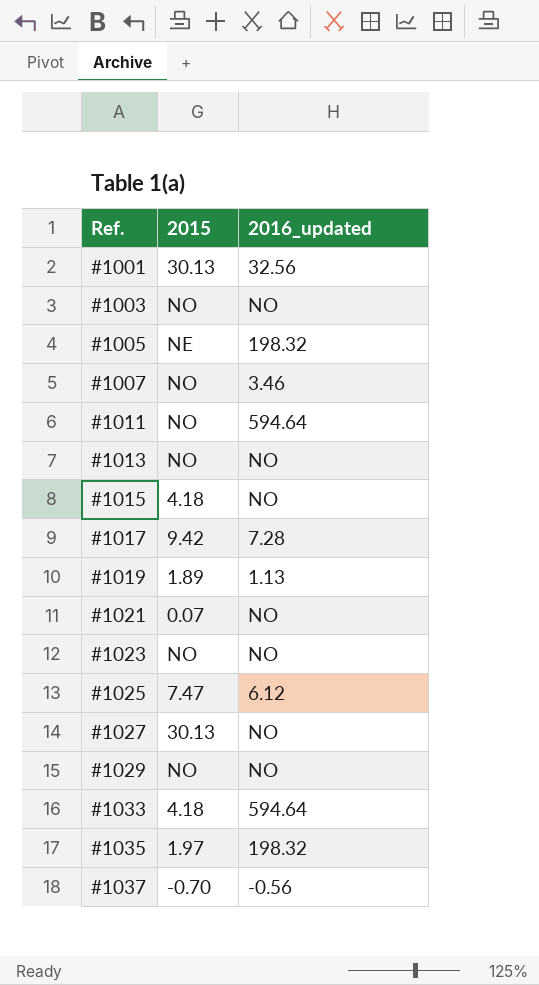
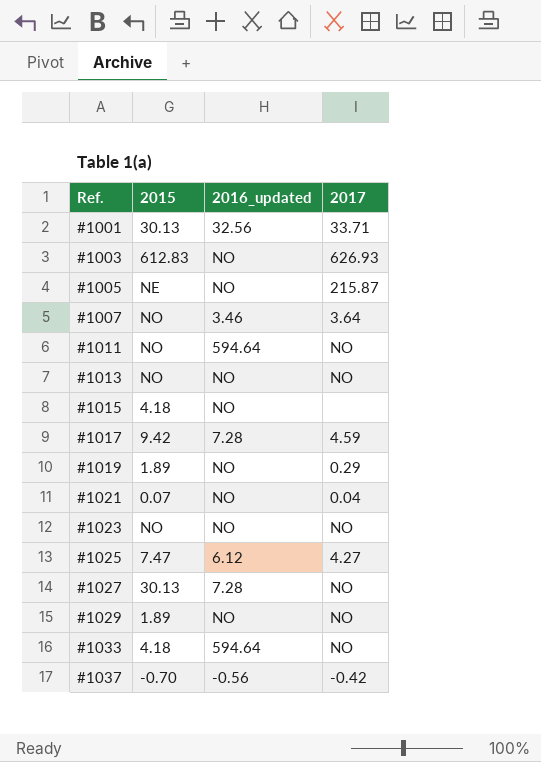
column 2017 | position: none -> 4
row #1035: 1.97 | 198.32 -> none
#1003 | 2015: NO -> 612.83
#1005 | 2016_updated: 198.32 -> NO
#1019 | 2016_updated: 1.13 -> NO
#1027 | 2016_updated: NO -> 7.28
#1029 | 2015: NO -> 1.89

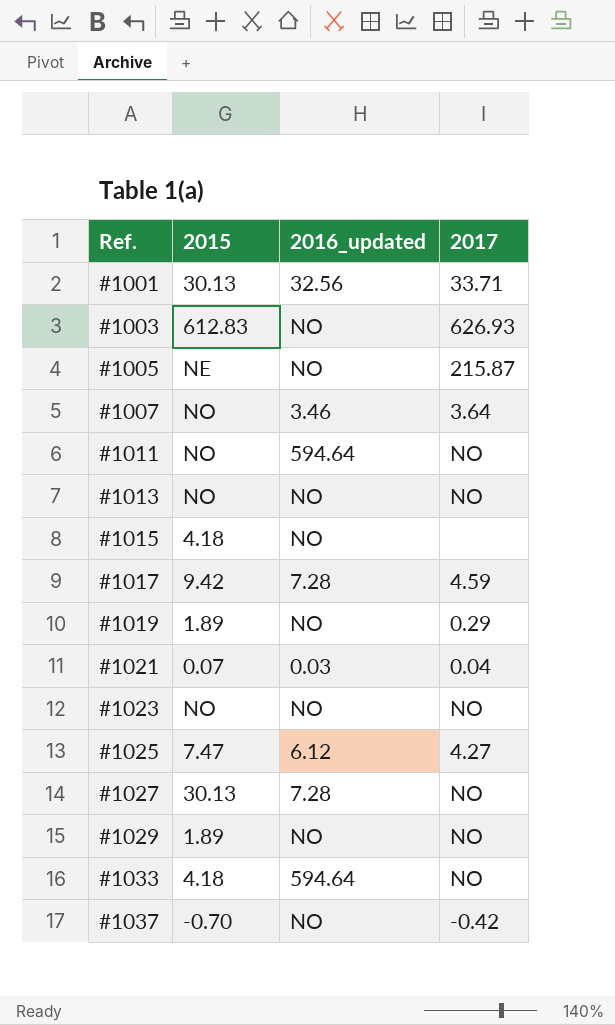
#1021 | 2016_updated: NO -> 0.03
#1037 | 2016_updated: -0.56 -> NO

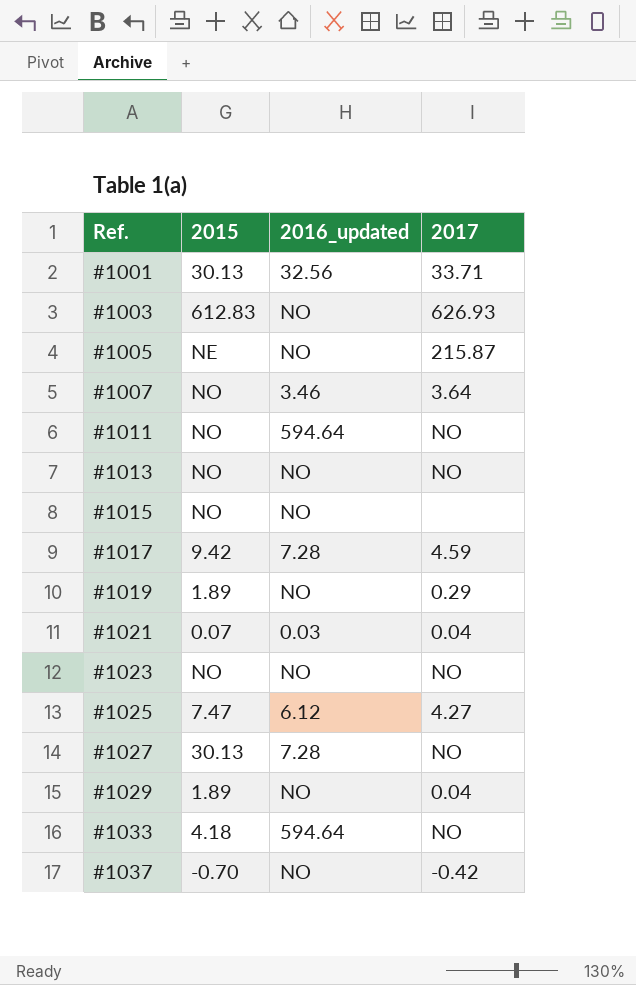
#1015 | 2015: 4.18 -> NO
#1029 | 2017: NO -> 0.04

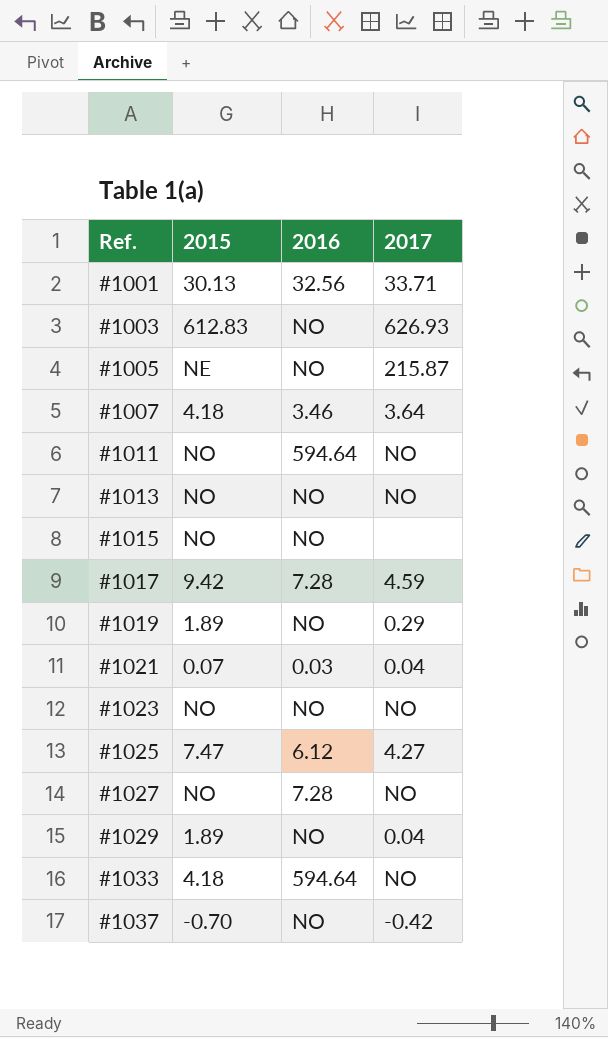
column name: 2016_updated -> 2016
#1007 | 2015: NO -> 4.18
#1027 | 2015: 30.13 -> NO

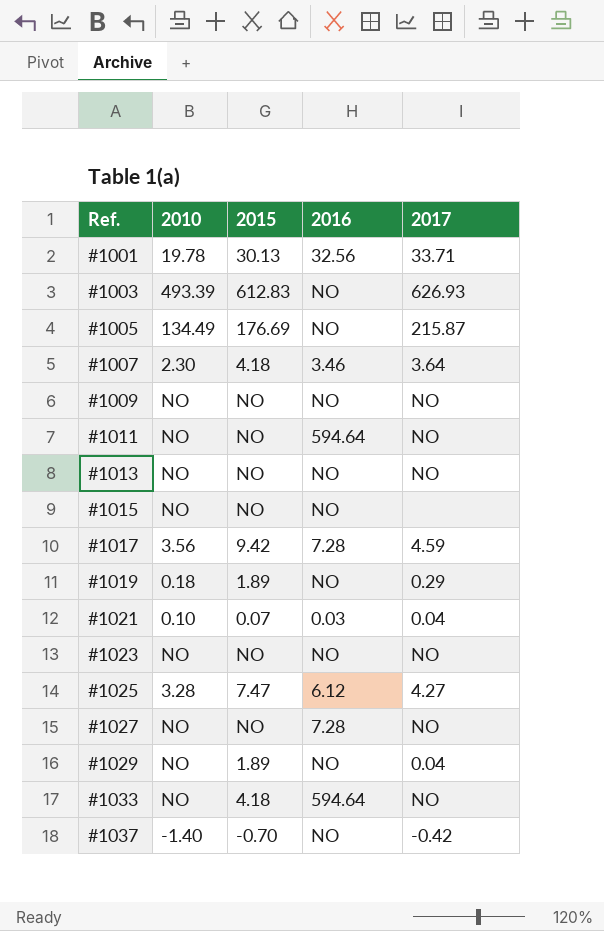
column 2010 | position: none -> 2
#1005 | 2015: NE -> 176.69
row #1009: none -> NO | NO | NO | NO

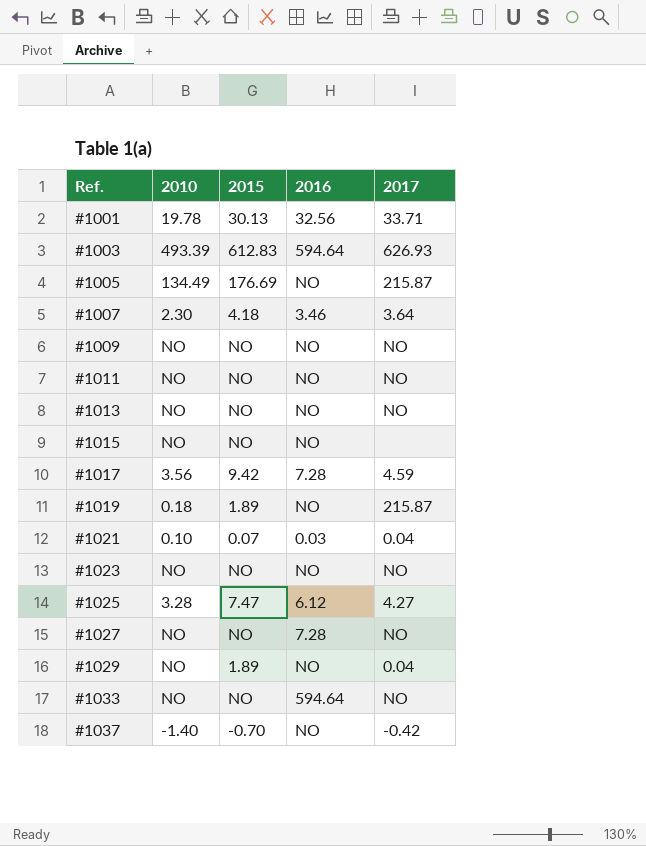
#1003 | 2016: NO -> 594.64
#1011 | 2016: 594.64 -> NO
#1019 | 2017: 0.29 -> 215.87
#1033 | 2015: 4.18 -> NO

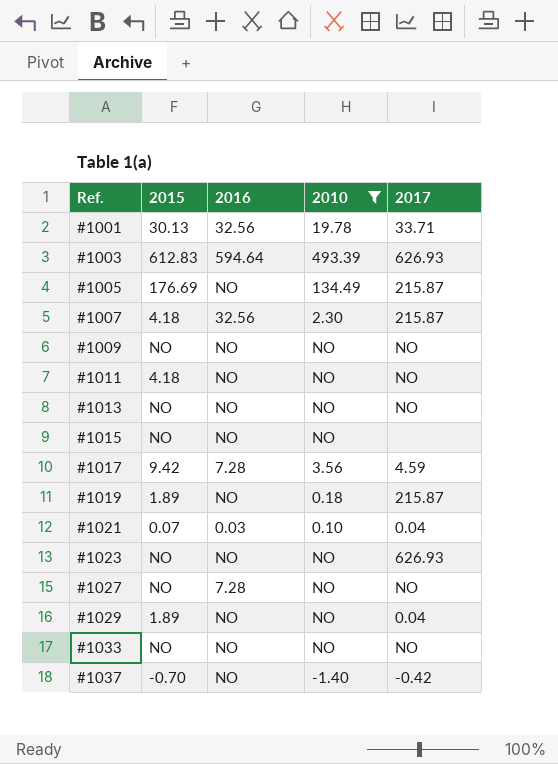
filter: none -> 2010 != 3.28
column 2010 | position: 2 -> 4
#1007 | 2016: 3.46 -> 32.56
#1007 | 2017: 3.64 -> 215.87
#1011 | 2015: NO -> 4.18
#1023 | 2017: NO -> 626.93
#1033 | 2016: 594.64 -> NO

